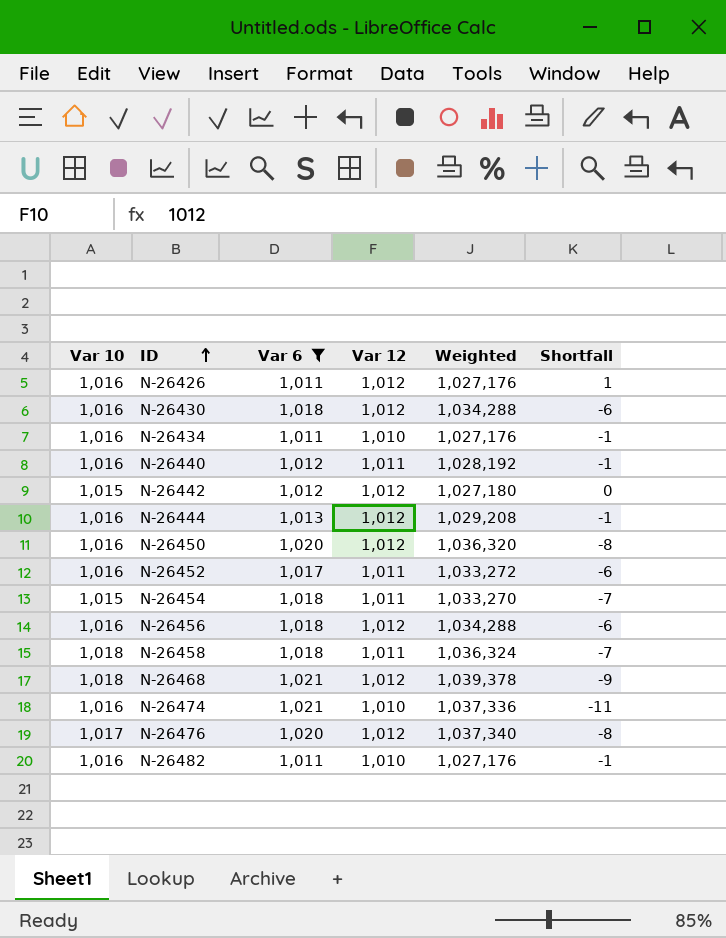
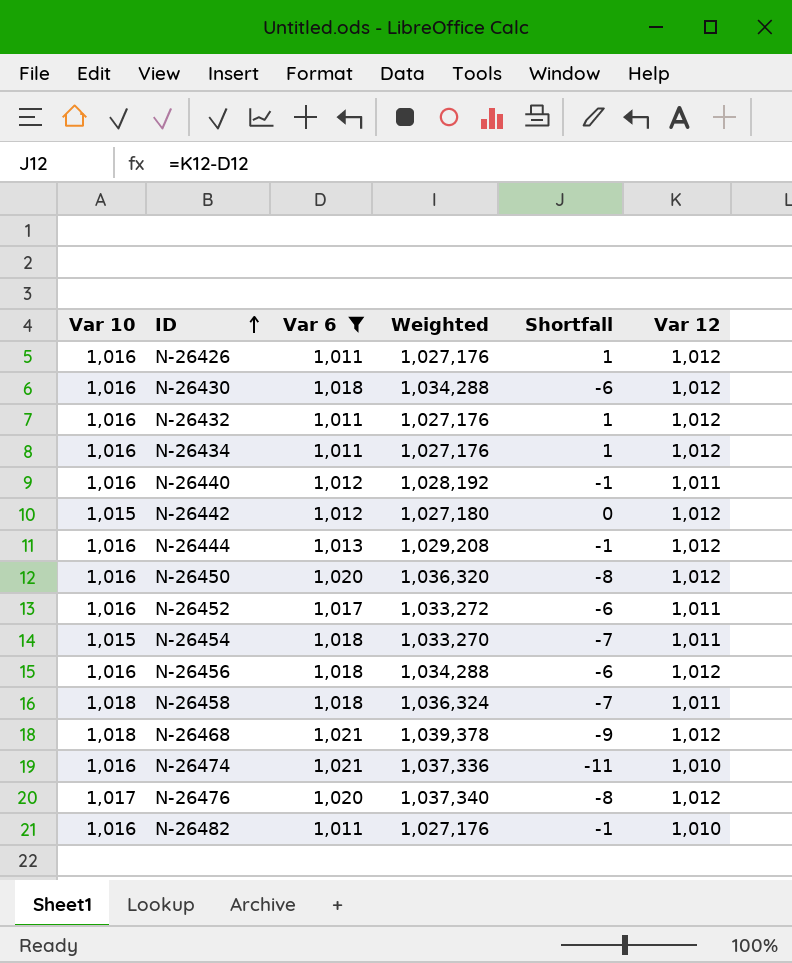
column Var 12 | position: 4 -> 6
row N-26432: none -> 1,016 | 1,011 | 1,027,176 | 1 | 1,012
N-26434 | Shortfall: -1 -> 1
N-26434 | Var 12: 1,010 -> 1,012

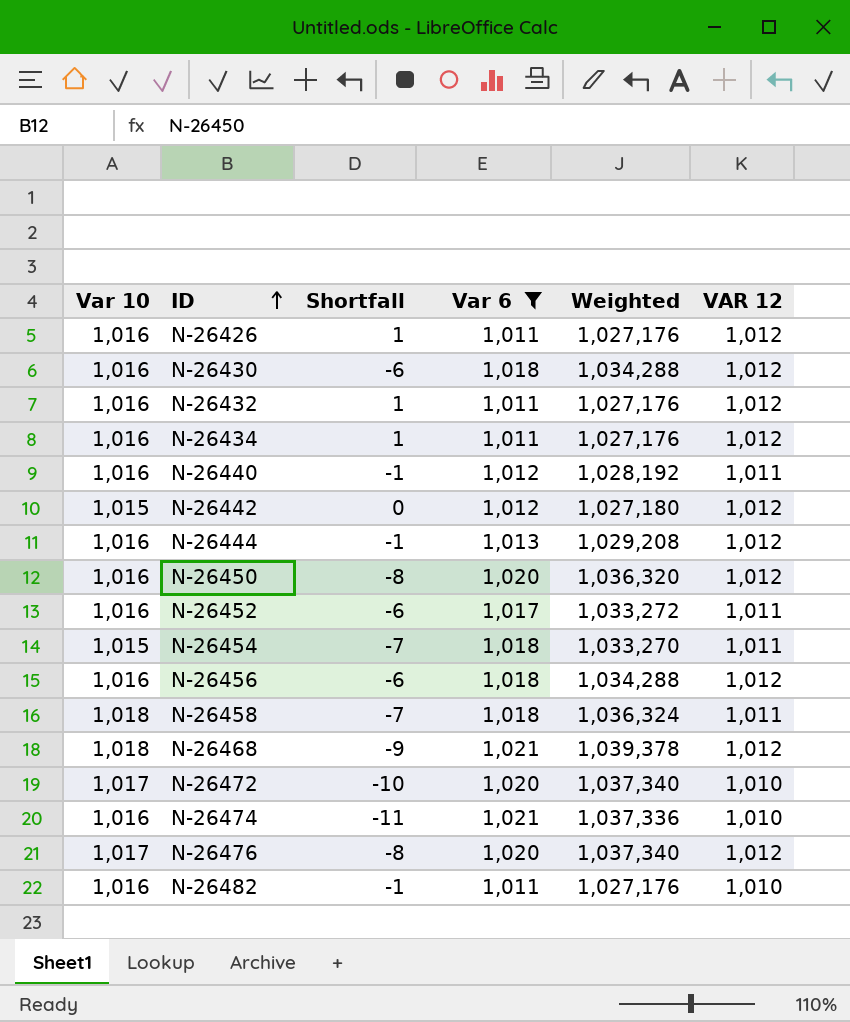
column Shortfall | position: 5 -> 3
column name: Var 12 -> VAR 12
row N-26472: none -> 1,017 | -10 | 1,020 | 1,037,340 | 1,010

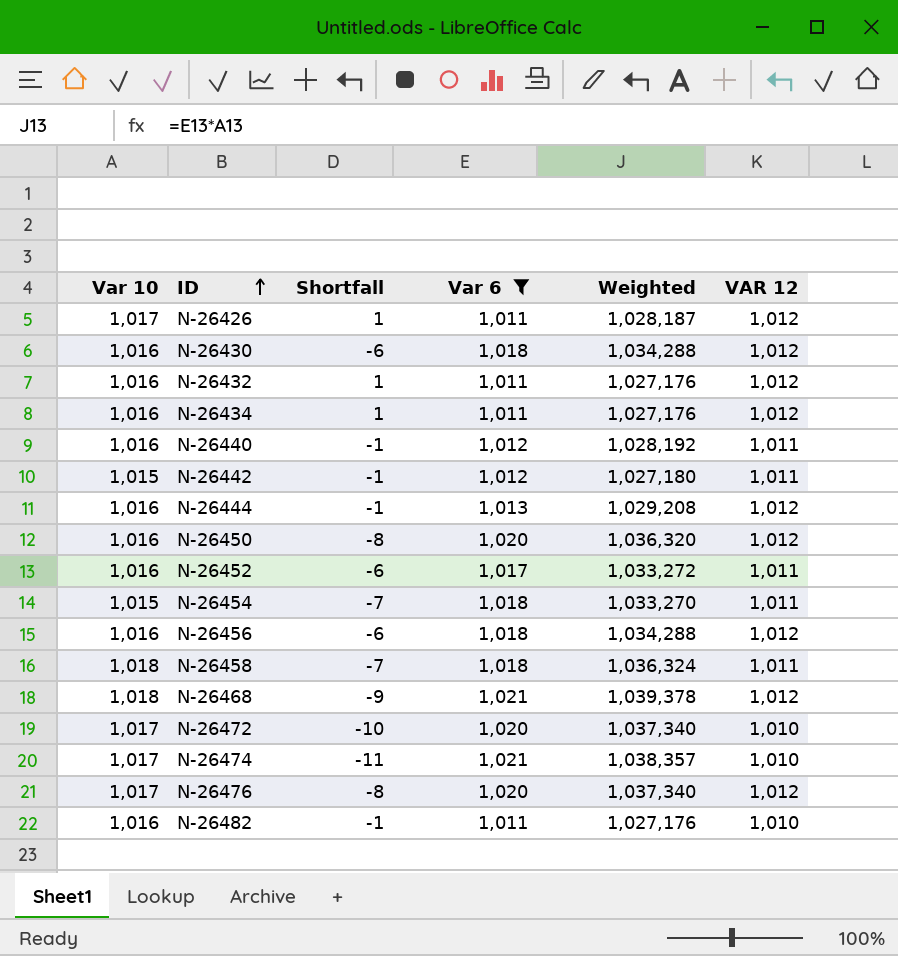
N-26426 | Var 10: 1,016 -> 1,017
N-26426 | Weighted: 1,027,176 -> 1,028,187
N-26442 | Shortfall: 0 -> -1
N-26442 | VAR 12: 1,012 -> 1,011
N-26474 | Var 10: 1,016 -> 1,017
N-26474 | Weighted: 1,037,336 -> 1,038,357

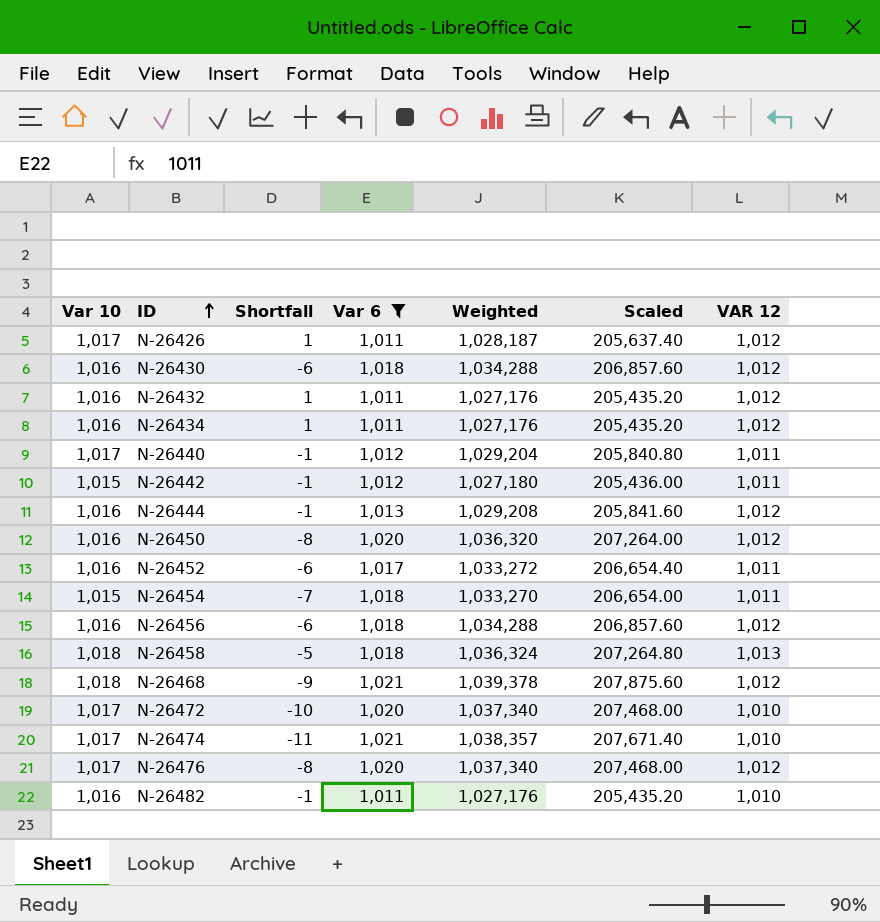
column Scaled | formula: none -> [Weighted] * 0.2
N-26440 | Var 10: 1,016 -> 1,017
N-26440 | Weighted: 1,028,192 -> 1,029,204
N-26458 | Shortfall: -7 -> -5
N-26458 | VAR 12: 1,011 -> 1,013

